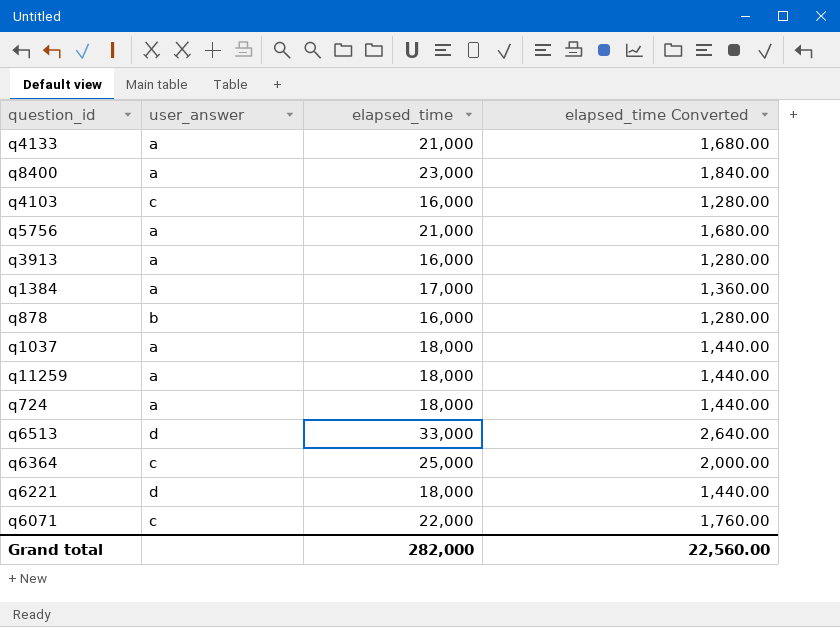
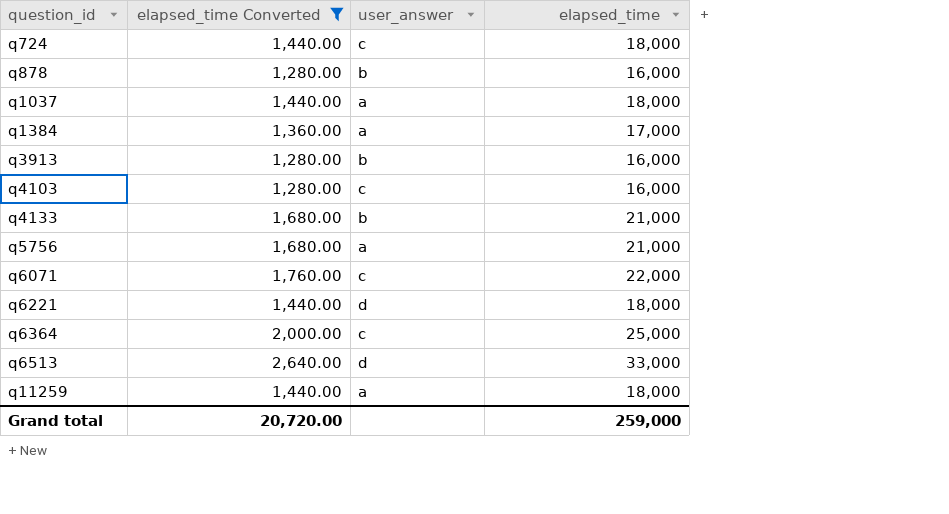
filter: none -> elapsed_time Converted != 1,840.00
row order: none -> question_id ascending
column elapsed_time Converted | position: 4 -> 2
q724 | user_answer: a -> c
q3913 | user_answer: a -> b
q4133 | user_answer: a -> b
Grand total | elapsed_time Converted: 22,560.00 -> 20,720.00
Grand total | elapsed_time: 282,000 -> 259,000

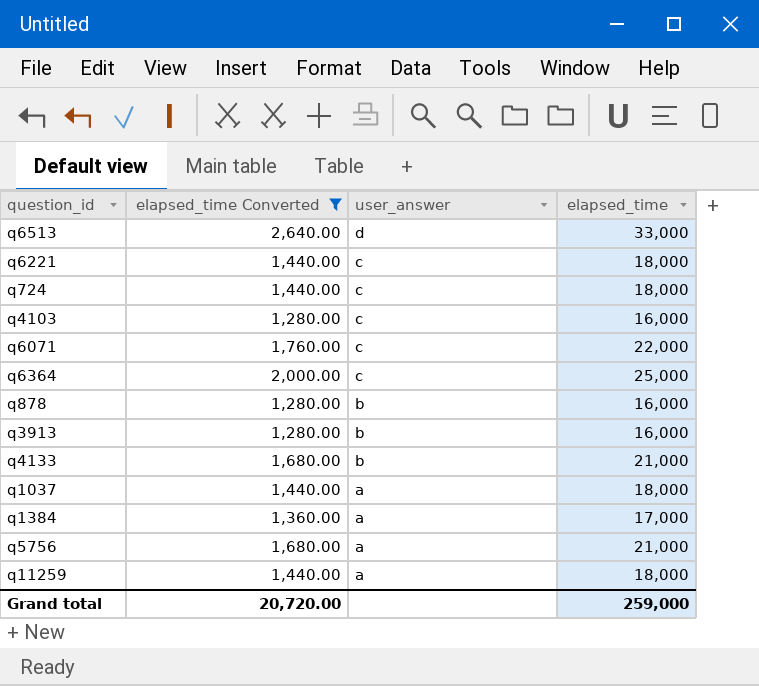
row order: question_id ascending -> user_answer descending
q6221 | user_answer: d -> c

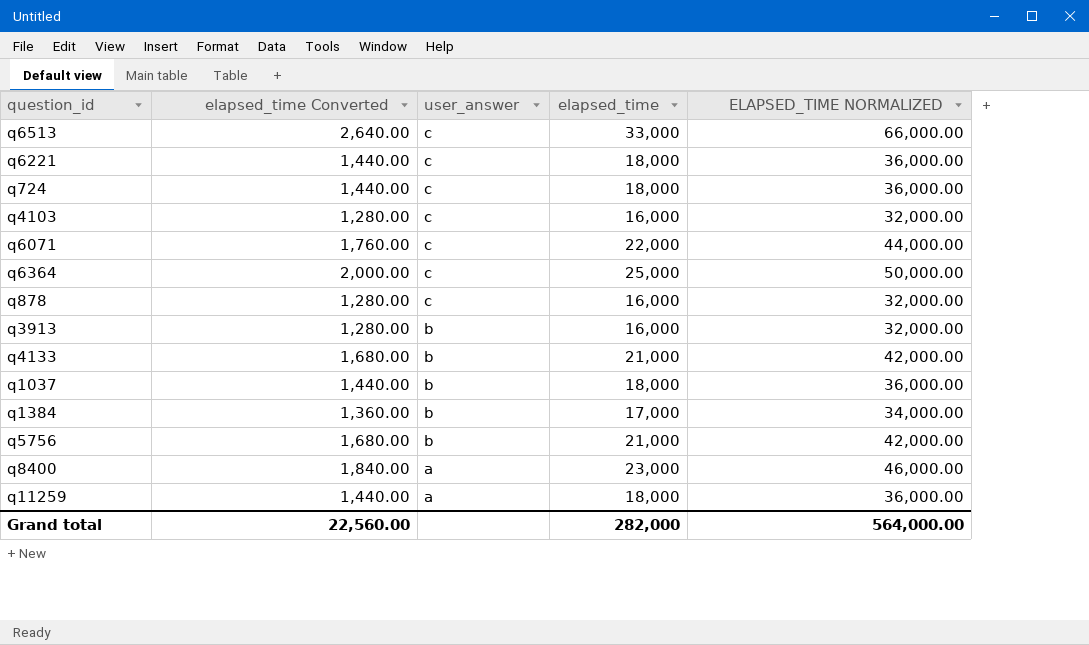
filter: elapsed_time Converted != 1,840.00 -> none
column ELAPSED_TIME NORMALIZED | formula: none -> [elapsed_time] * 2
q6513 | user_answer: d -> c
q878 | user_answer: b -> c
q1037 | user_answer: a -> b
q1384 | user_answer: a -> b
q5756 | user_answer: a -> b
Grand total | elapsed_time Converted: 20,720.00 -> 22,560.00
Grand total | elapsed_time: 259,000 -> 282,000

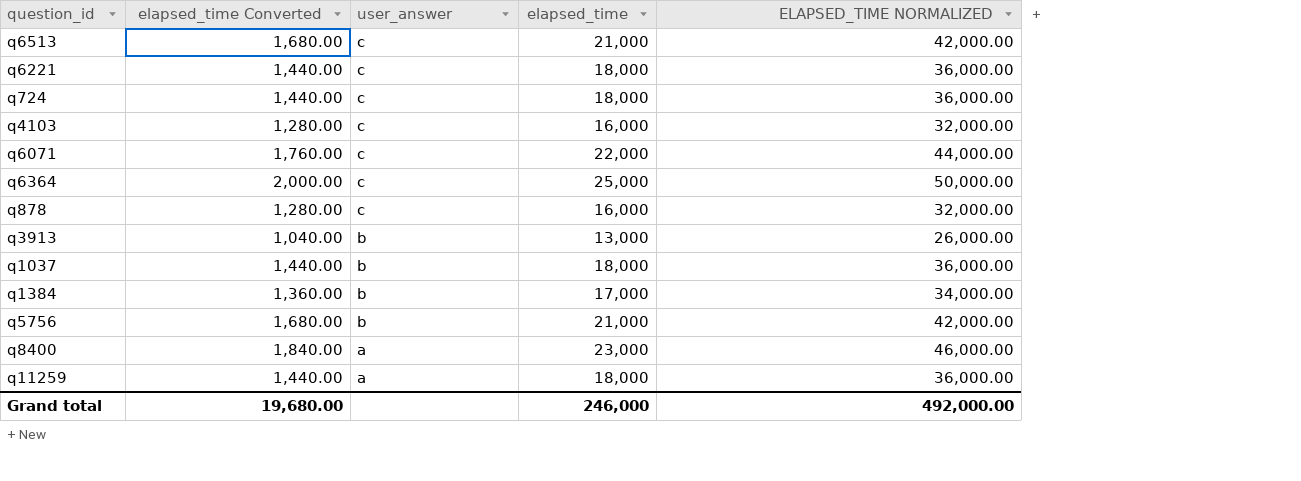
row q4133: 1,680.00 | b | 21,000 | 42,000.00 -> none
q6513 | elapsed_time Converted: 2,640.00 -> 1,680.00
q6513 | elapsed_time: 33,000 -> 21,000
q6513 | ELAPSED_TIME NORMALIZED: 66,000.00 -> 42,000.00
q3913 | elapsed_time Converted: 1,280.00 -> 1,040.00
q3913 | elapsed_time: 16,000 -> 13,000
q3913 | ELAPSED_TIME NORMALIZED: 32,000.00 -> 26,000.00
Grand total | elapsed_time Converted: 22,560.00 -> 19,680.00
Grand total | elapsed_time: 282,000 -> 246,000
Grand total | ELAPSED_TIME NORMALIZED: 564,000.00 -> 492,000.00

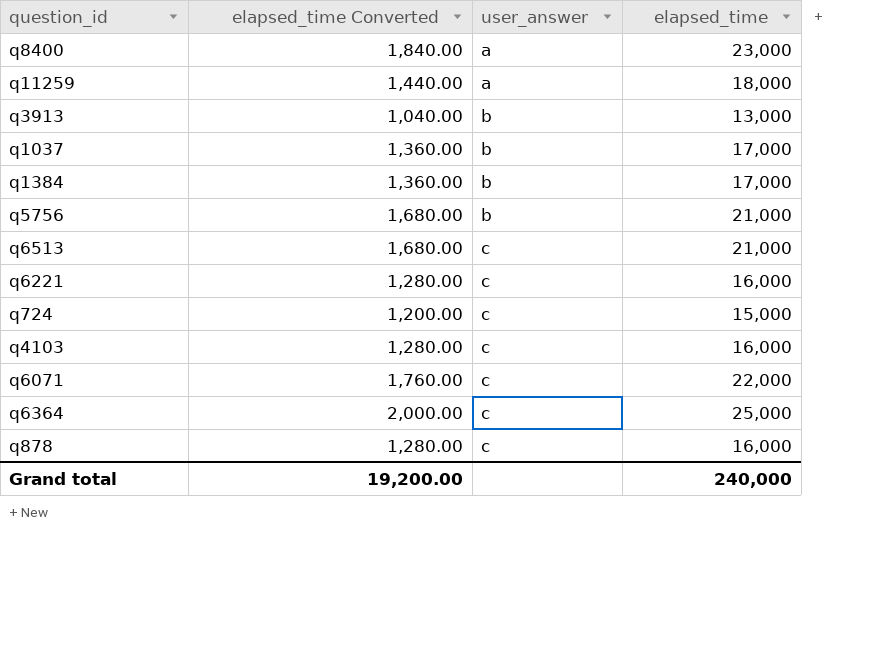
row order: user_answer descending -> user_answer ascending
column ELAPSED_TIME NORMALIZED | formula: [elapsed_time] * 2 -> none
q1037 | elapsed_time Converted: 1,440.00 -> 1,360.00
q1037 | elapsed_time: 18,000 -> 17,000
q6221 | elapsed_time Converted: 1,440.00 -> 1,280.00
q6221 | elapsed_time: 18,000 -> 16,000
q724 | elapsed_time Converted: 1,440.00 -> 1,200.00
q724 | elapsed_time: 18,000 -> 15,000
Grand total | elapsed_time Converted: 19,680.00 -> 19,200.00
Grand total | elapsed_time: 246,000 -> 240,000

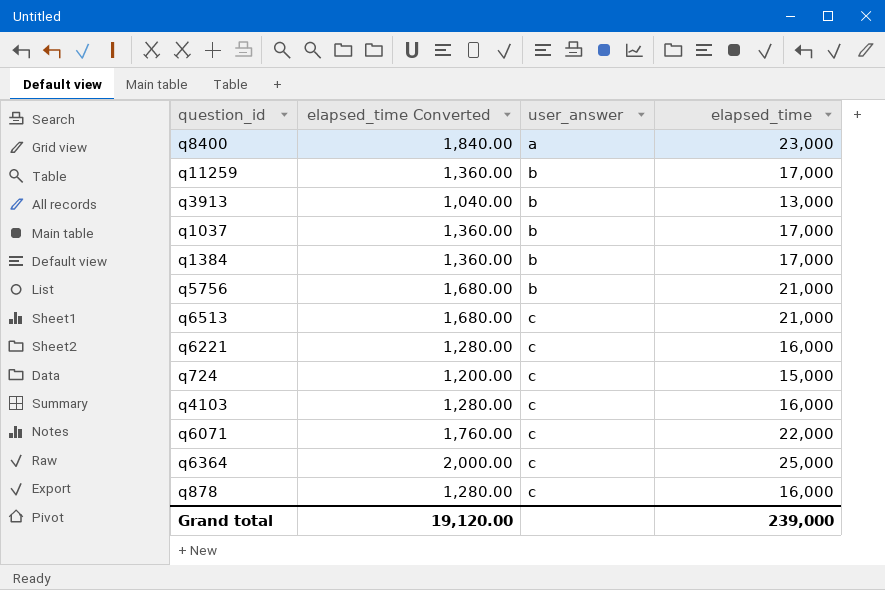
q11259 | elapsed_time Converted: 1,440.00 -> 1,360.00
q11259 | user_answer: a -> b
q11259 | elapsed_time: 18,000 -> 17,000
Grand total | elapsed_time Converted: 19,200.00 -> 19,120.00
Grand total | elapsed_time: 240,000 -> 239,000

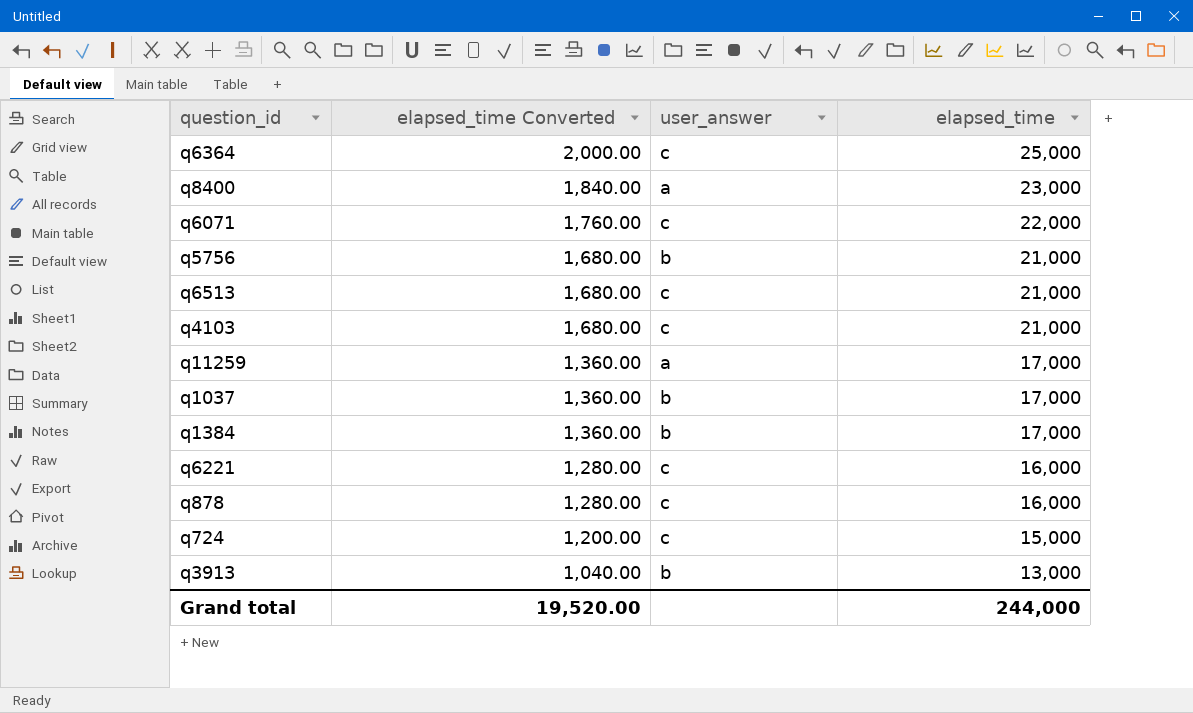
row order: user_answer ascending -> elapsed_time Converted descending
q4103 | elapsed_time Converted: 1,280.00 -> 1,680.00
q4103 | elapsed_time: 16,000 -> 21,000
q11259 | user_answer: b -> a
Grand total | elapsed_time Converted: 19,120.00 -> 19,520.00
Grand total | elapsed_time: 239,000 -> 244,000

